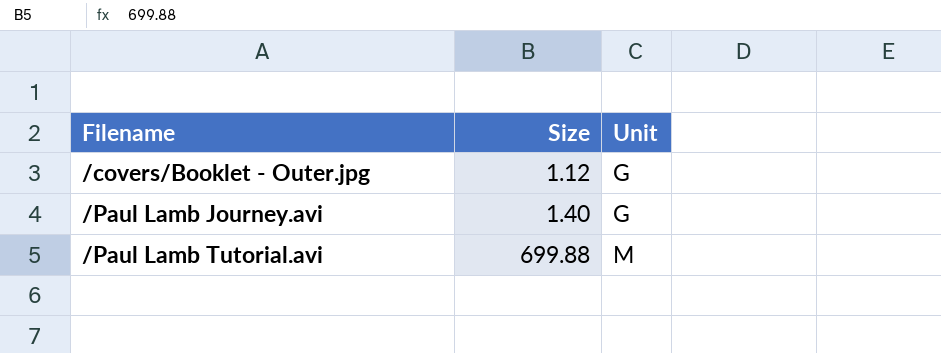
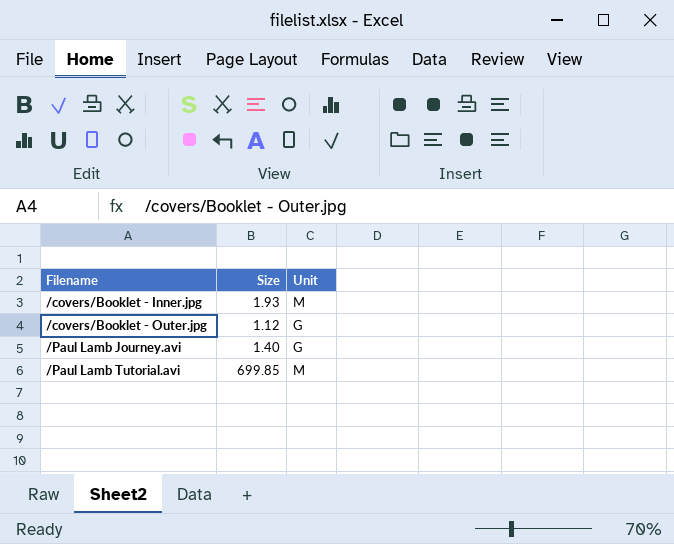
row /covers/Booklet - Inner.jpg: none -> 1.93 | M
/Paul Lamb Tutorial.avi | Size: 699.88 -> 699.85

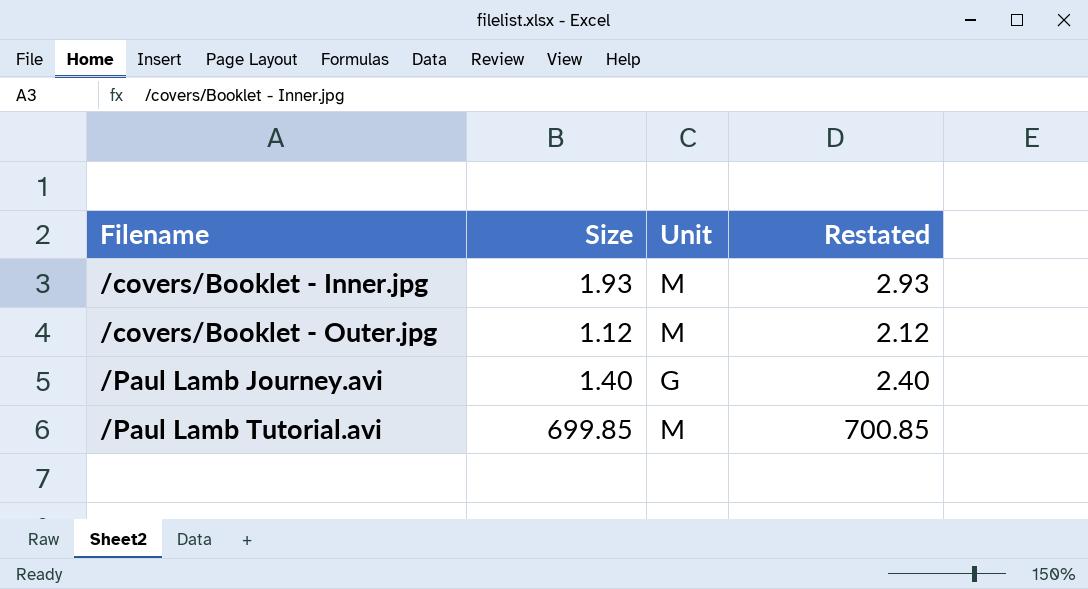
column Restated | formula: none -> [Size] + 1
/covers/Booklet - Outer.jpg | Unit: G -> M

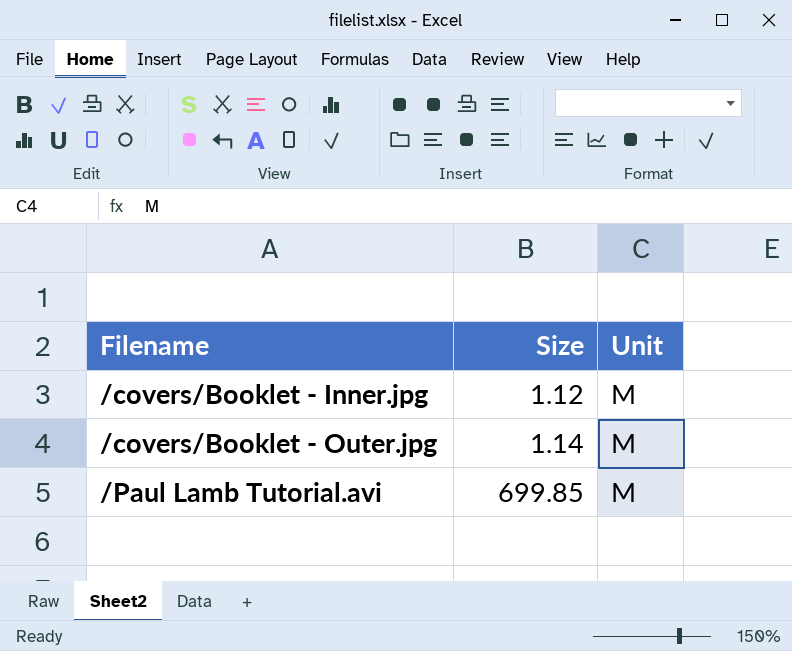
column Restated | formula: [Size] + 1 -> none
row /Paul Lamb Journey.avi: 1.40 | G | 2.40 -> none
/covers/Booklet - Inner.jpg | Size: 1.93 -> 1.12
/covers/Booklet - Outer.jpg | Size: 1.12 -> 1.14

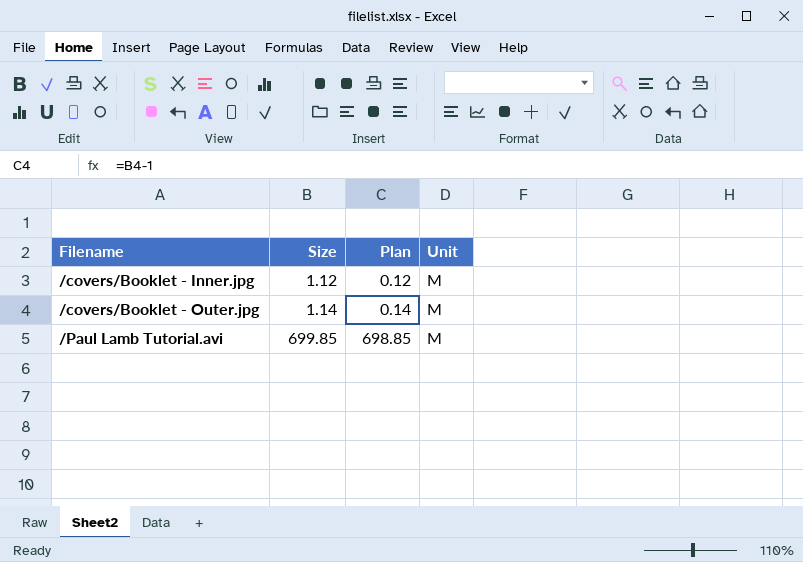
column Plan | formula: none -> [Size] - 1

